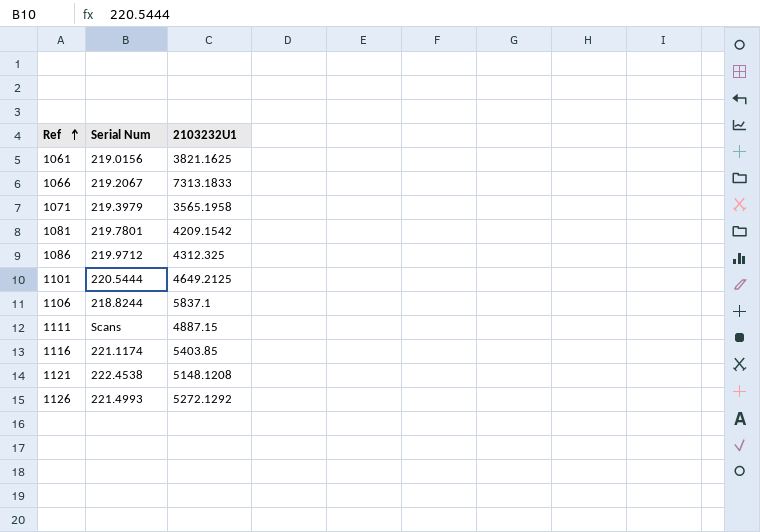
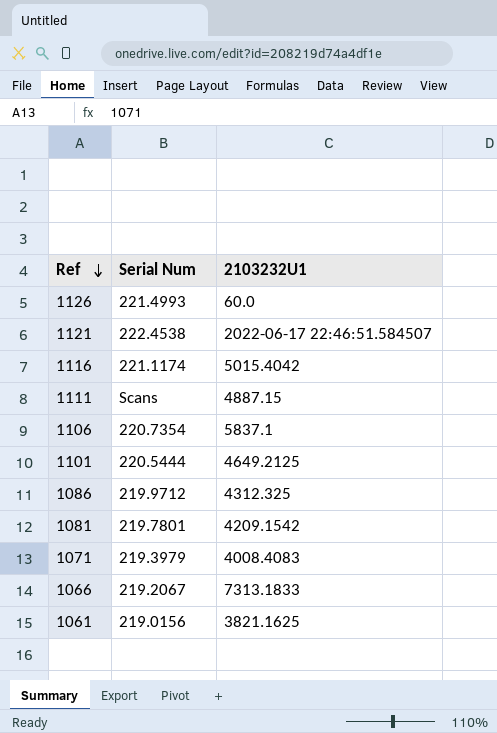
row order: Ref ascending -> Ref descending
1126 | 2103232U1: 5272.1292 -> 60.0
1121 | 2103232U1: 5148.1208 -> 2022-06-17 22:46:51.584507
1116 | 2103232U1: 5403.85 -> 5015.4042
1106 | Serial Num: 218.8244 -> 220.7354
1071 | 2103232U1: 3565.1958 -> 4008.4083

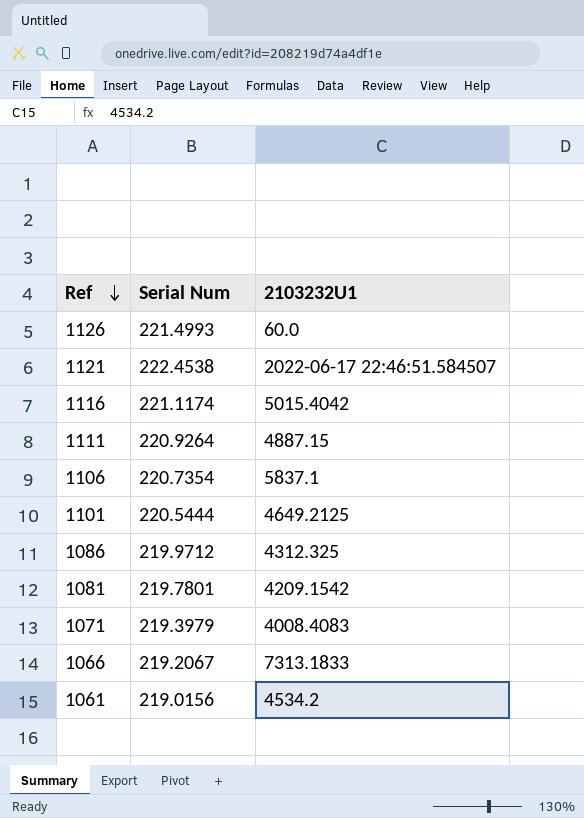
1111 | Serial Num: Scans -> 220.9264
1061 | 2103232U1: 3821.1625 -> 4534.2

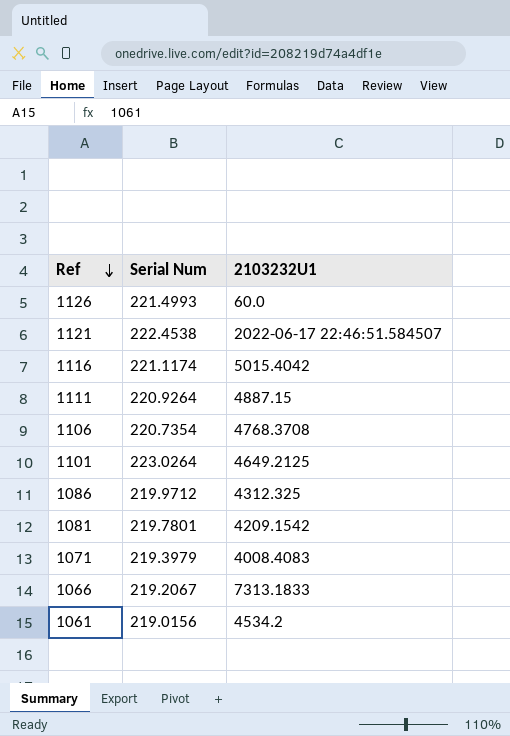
1106 | 2103232U1: 5837.1 -> 4768.3708
1101 | Serial Num: 220.5444 -> 223.0264

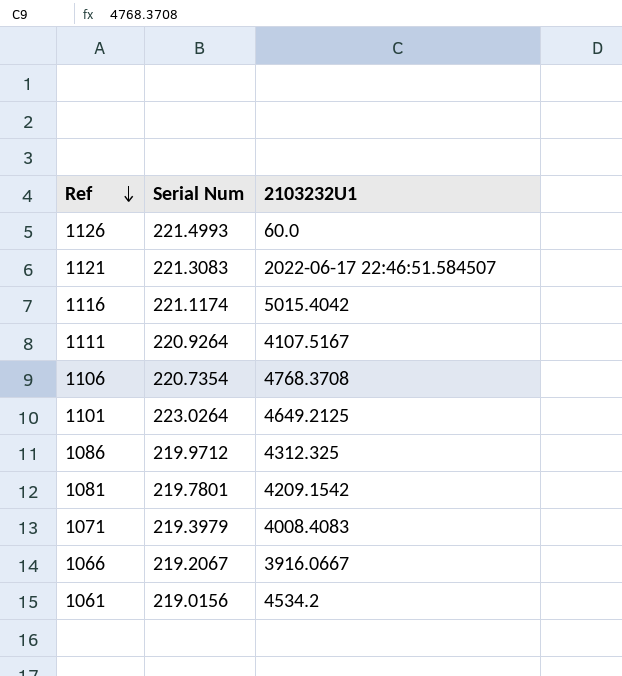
1121 | Serial Num: 222.4538 -> 221.3083
1111 | 2103232U1: 4887.15 -> 4107.5167
1066 | 2103232U1: 7313.1833 -> 3916.0667

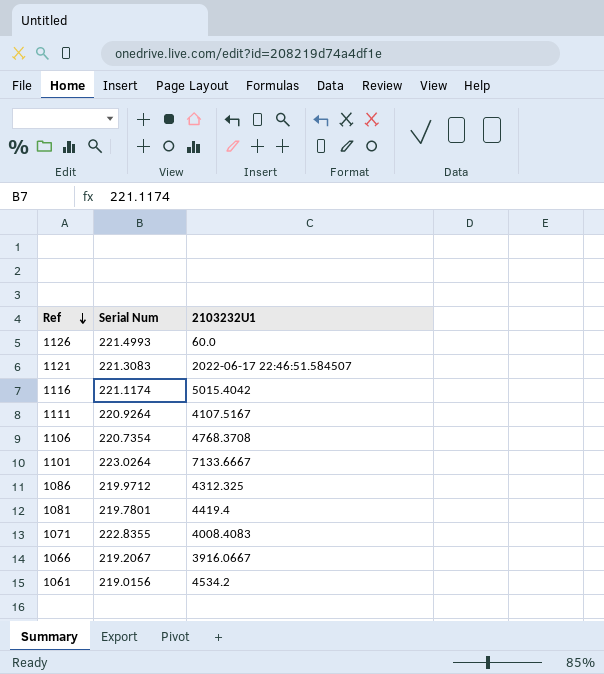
1101 | 2103232U1: 4649.2125 -> 7133.6667
1081 | 2103232U1: 4209.1542 -> 4419.4
1071 | Serial Num: 219.3979 -> 222.8355

